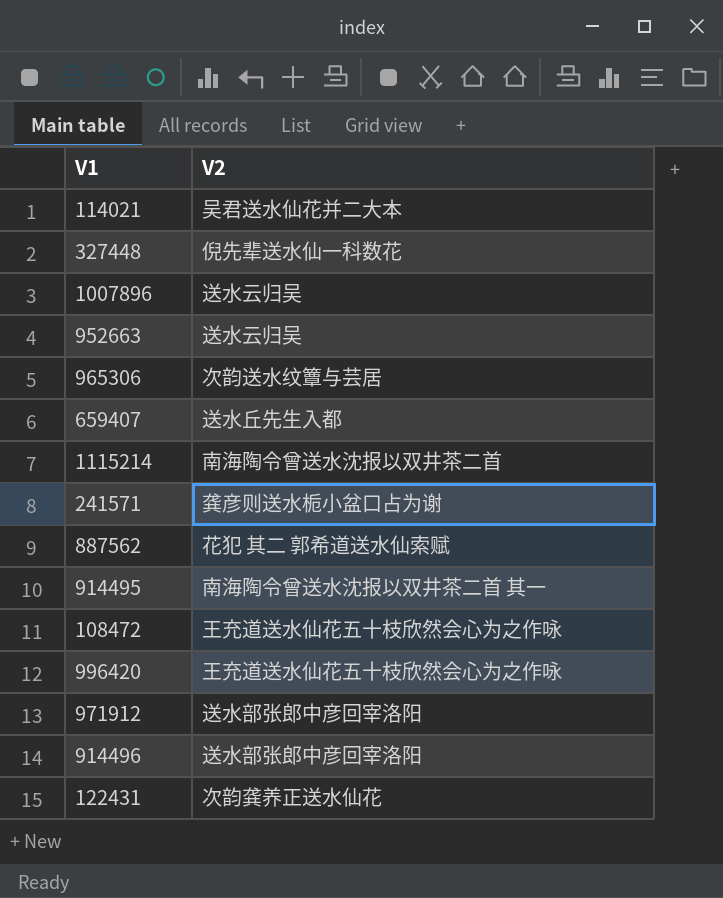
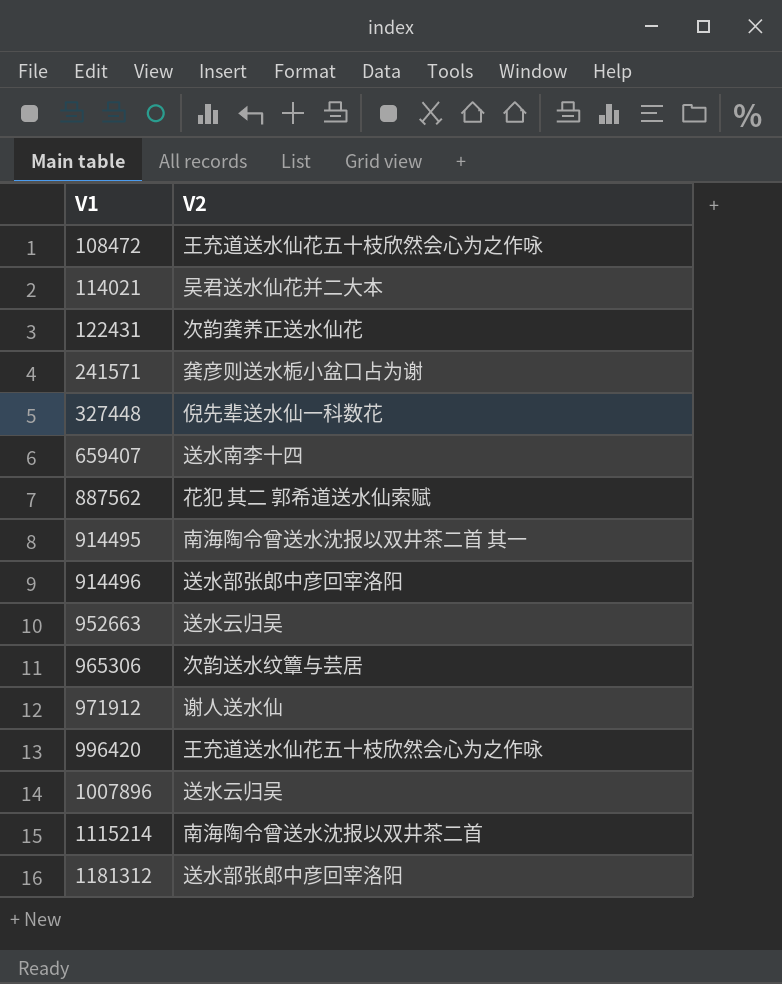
row order: none -> V1 ascending
659407 | V2: 送水丘先生入都 -> 送水南李十四
971912 | V2: 送水部张郎中彦回宰洛阳 -> 谢人送水仙
row 1181312: none -> 送水部张郎中彦回宰洛阳

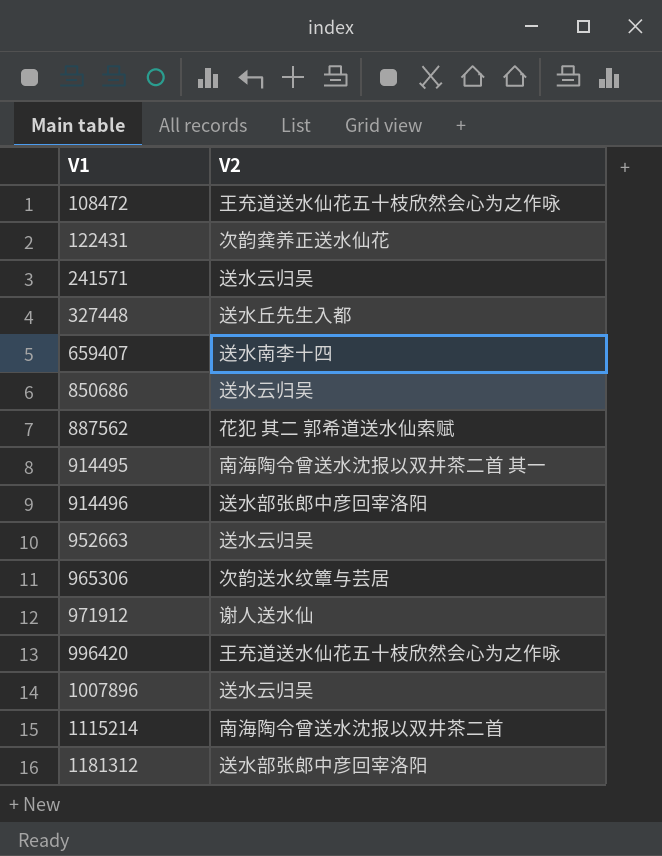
row 114021: 吴君送水仙花并二大本 -> none
241571 | V2: 龚彦则送水栀小盆口占为谢 -> 送水云归吴
327448 | V2: 倪先辈送水仙一科数花 -> 送水丘先生入都
row 850686: none -> 送水云归吴

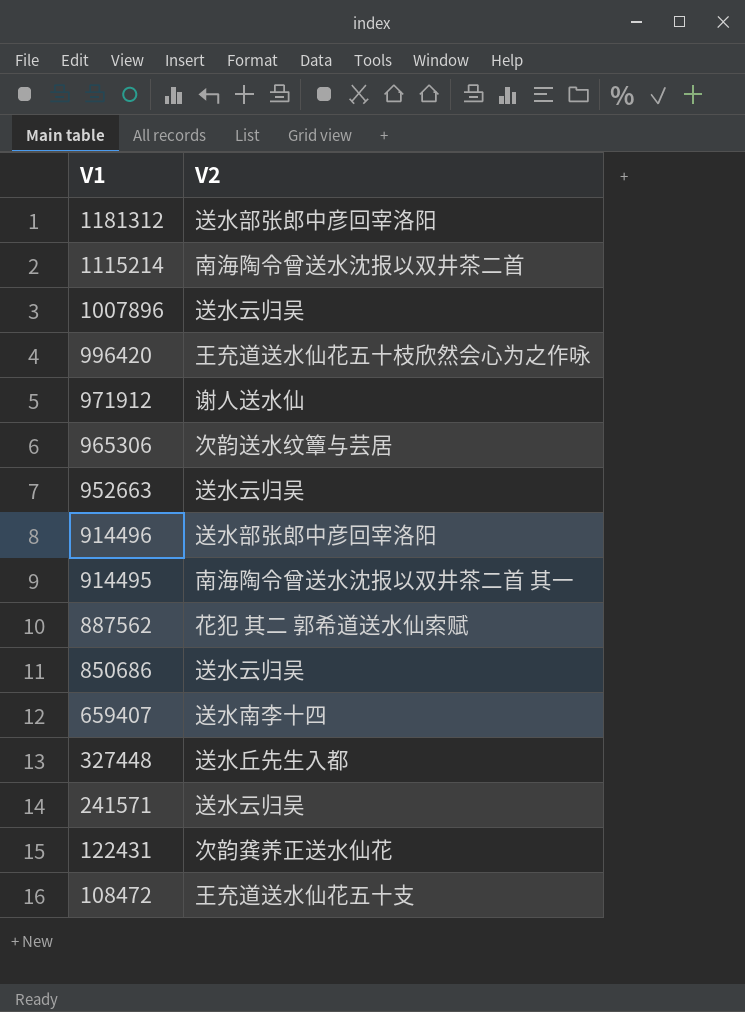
row order: V1 ascending -> V1 descending
108472 | V2: 王充道送水仙花五十枝欣然会心为之作咏 -> 王充道送水仙花五十支

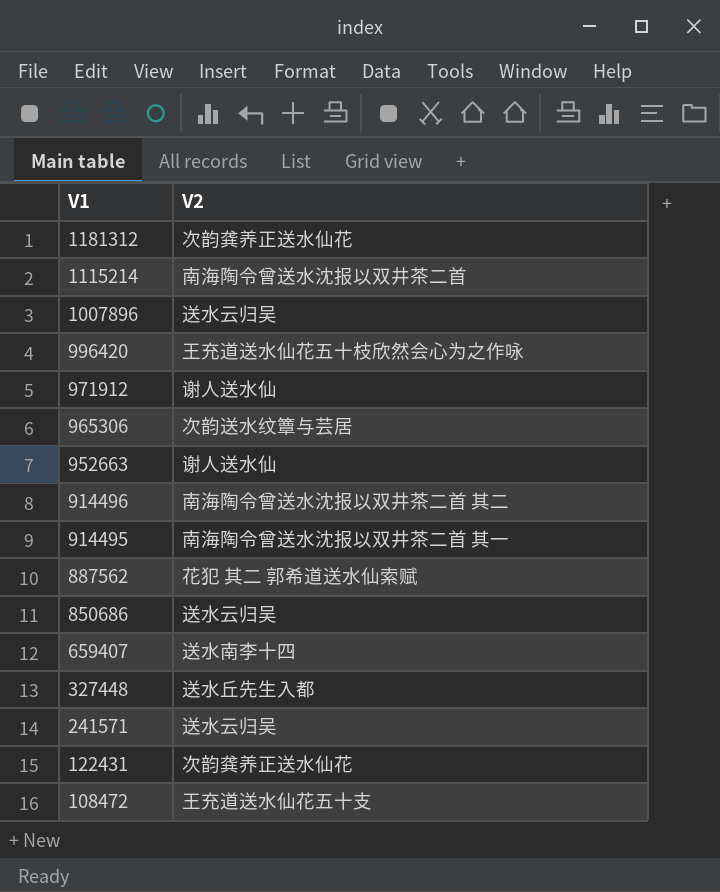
1181312 | V2: 送水部张郎中彦回宰洛阳 -> 次韵龚养正送水仙花
952663 | V2: 送水云归吴 -> 谢人送水仙
914496 | V2: 送水部张郎中彦回宰洛阳 -> 南海陶令曾送水沈报以双井茶二首 其二

